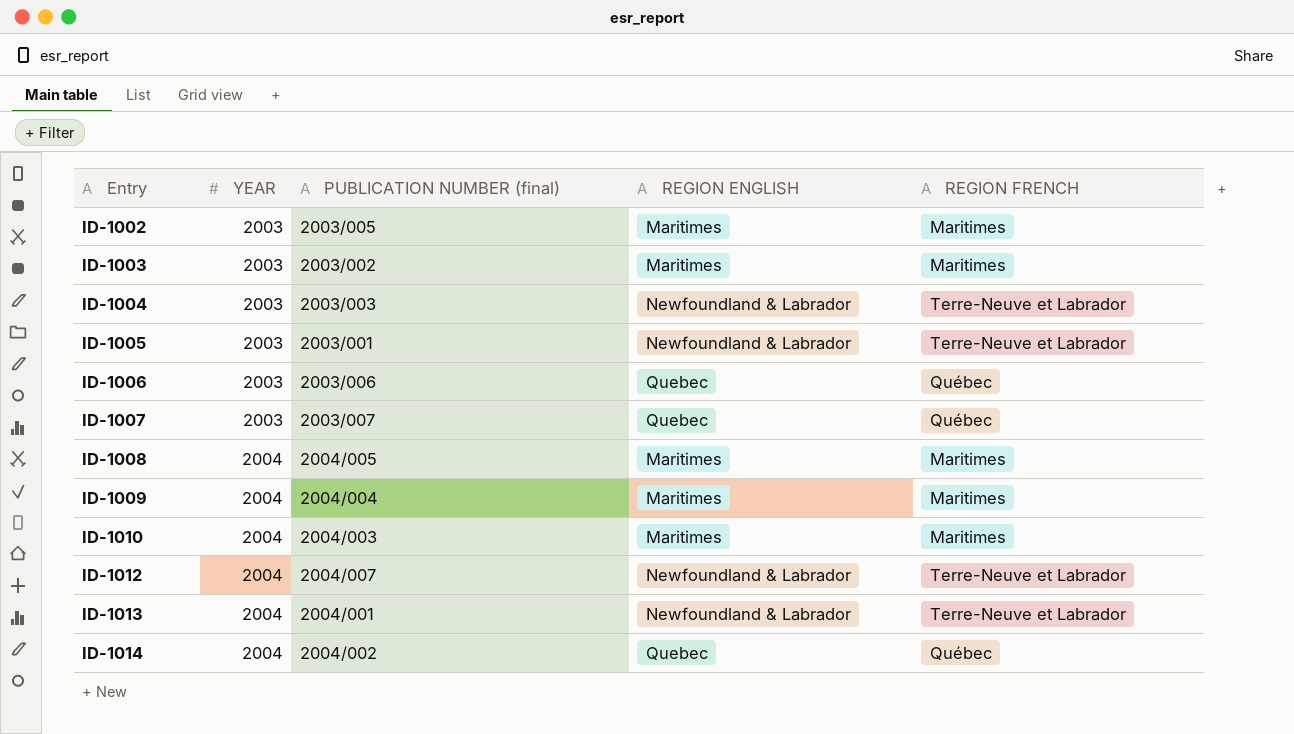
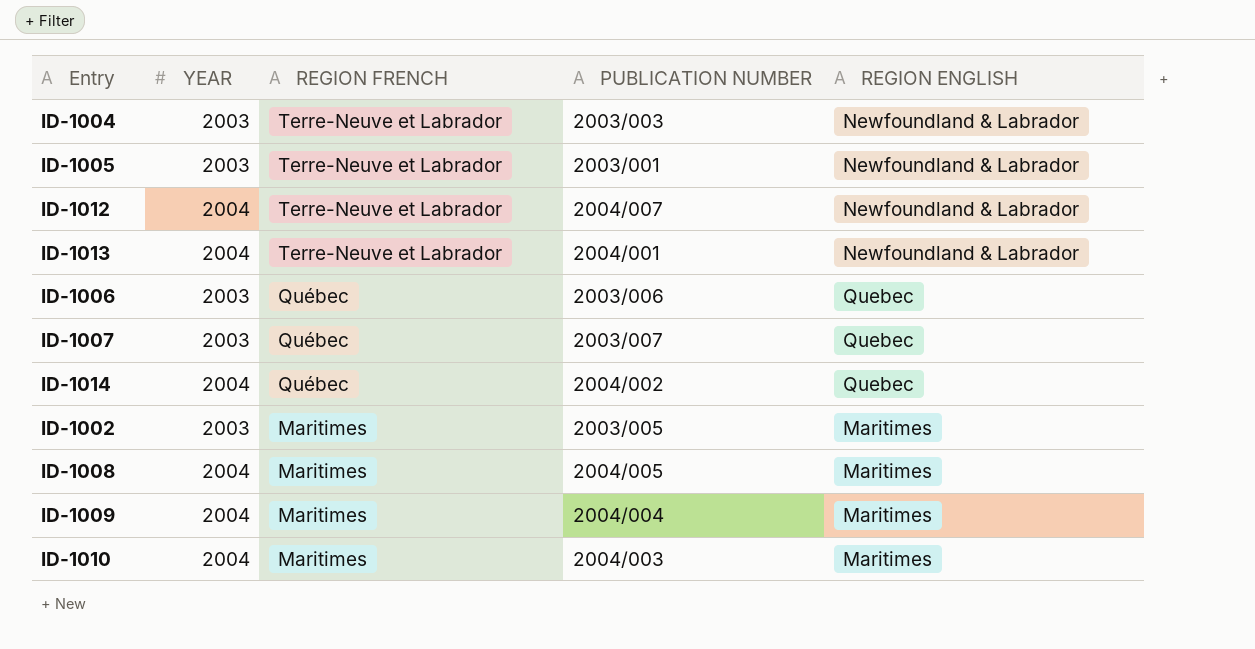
row order: Entry ascending -> REGION FRENCH descending
column REGION FRENCH | position: 5 -> 3
column name: PUBLICATION NUMBER (final) -> PUBLICATION NUMBER
row ID-1003: 2003 | 2003/002 | Maritimes | Maritimes -> none

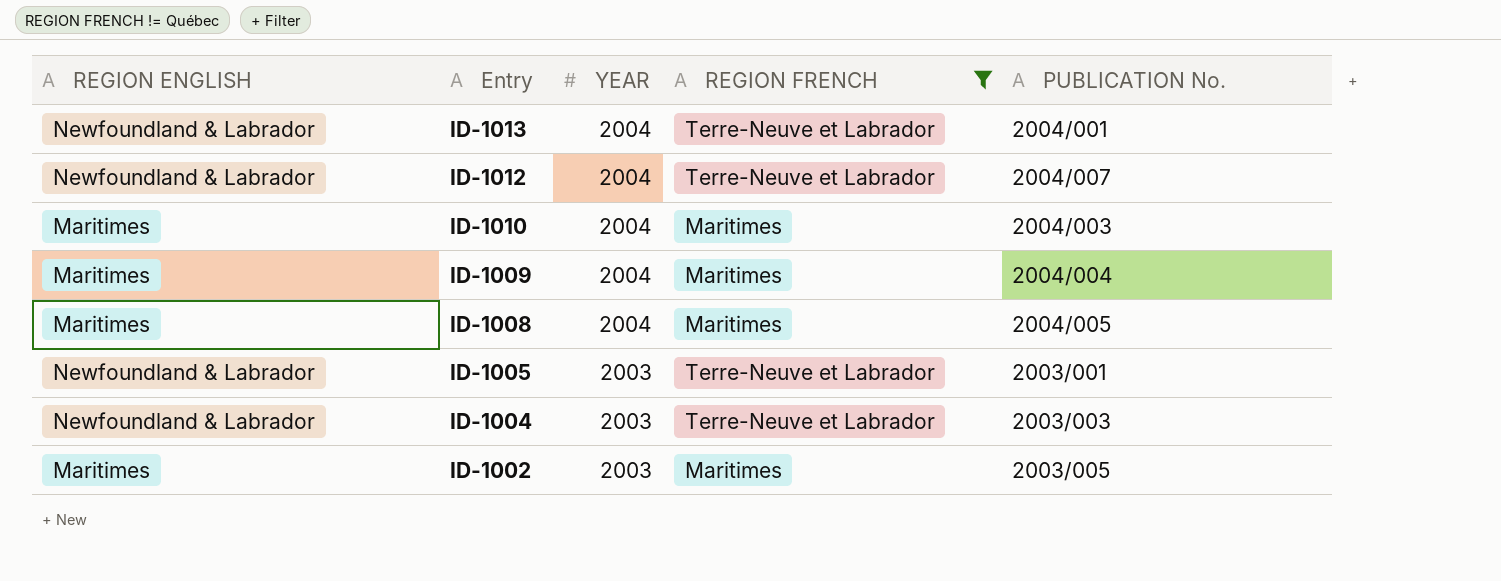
filter: none -> REGION FRENCH != Québec
row order: REGION FRENCH descending -> Entry descending
column REGION ENGLISH | position: 5 -> 1
column name: PUBLICATION NUMBER -> PUBLICATION No.

